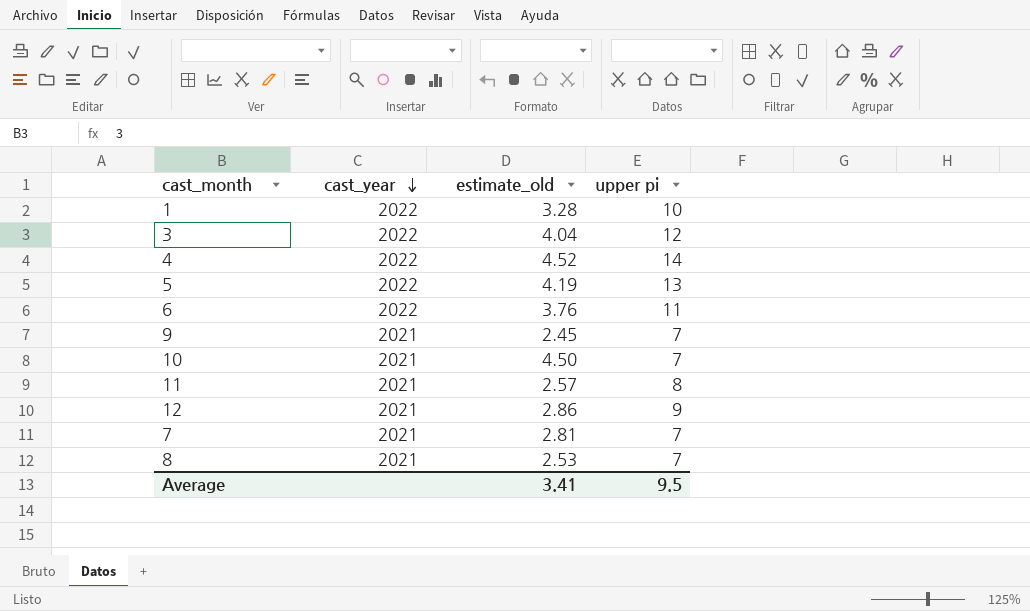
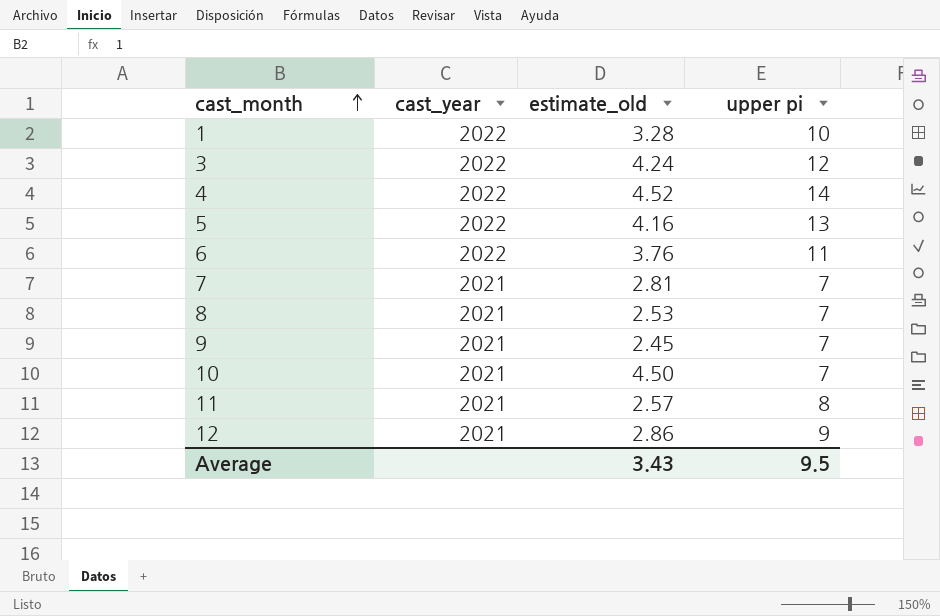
row order: cast_year descending -> cast_month ascending
3 | estimate_old: 4.04 -> 4.24
5 | estimate_old: 4.19 -> 4.16
Average | estimate_old: 3.41 -> 3.43

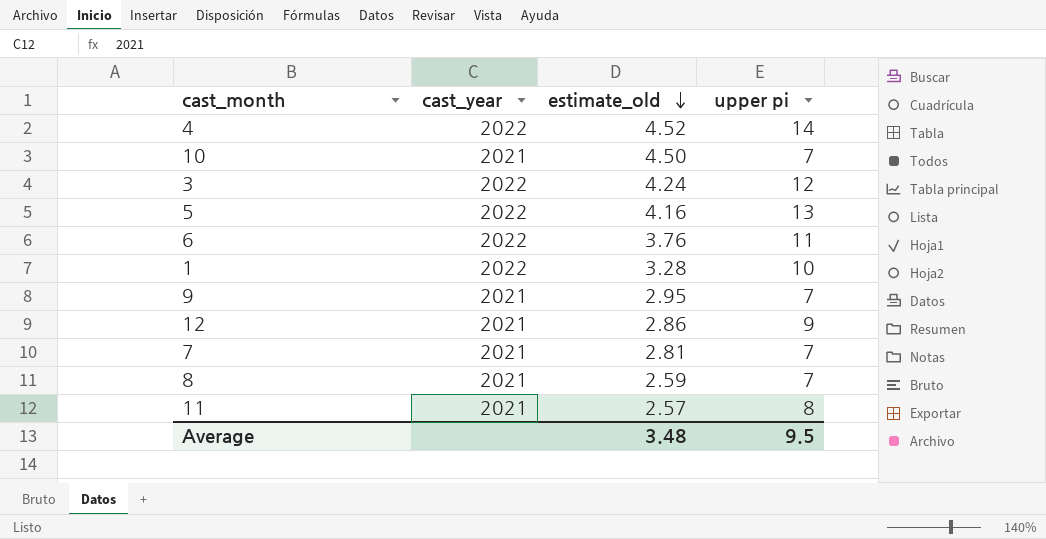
row order: cast_month ascending -> estimate_old descending
9 | estimate_old: 2.45 -> 2.95
8 | estimate_old: 2.53 -> 2.59
Average | estimate_old: 3.43 -> 3.48

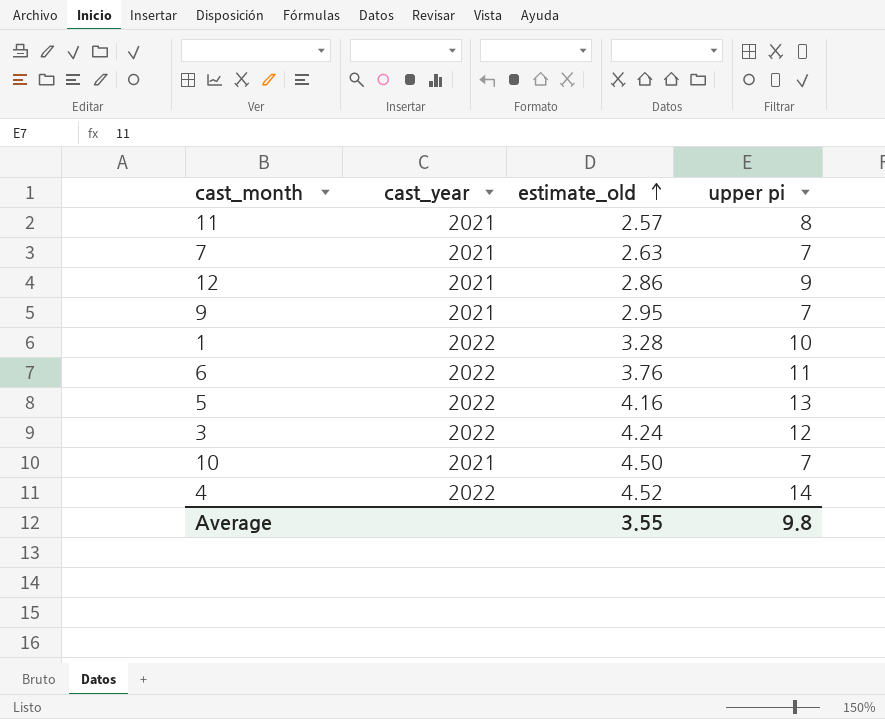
row order: estimate_old descending -> estimate_old ascending
row 8: 2021 | 2.59 | 7 -> none
7 | estimate_old: 2.81 -> 2.63
Average | estimate_old: 3.48 -> 3.55
Average | upper pi: 9.5 -> 9.8

